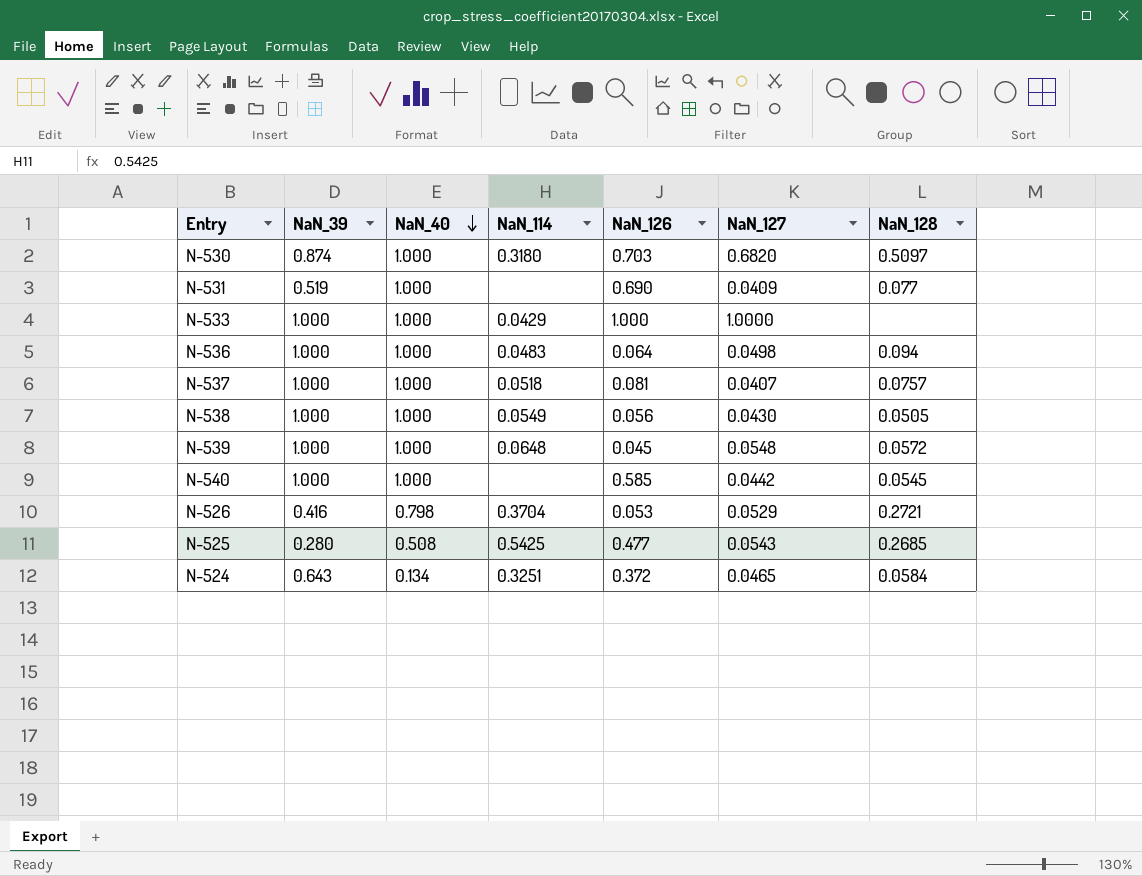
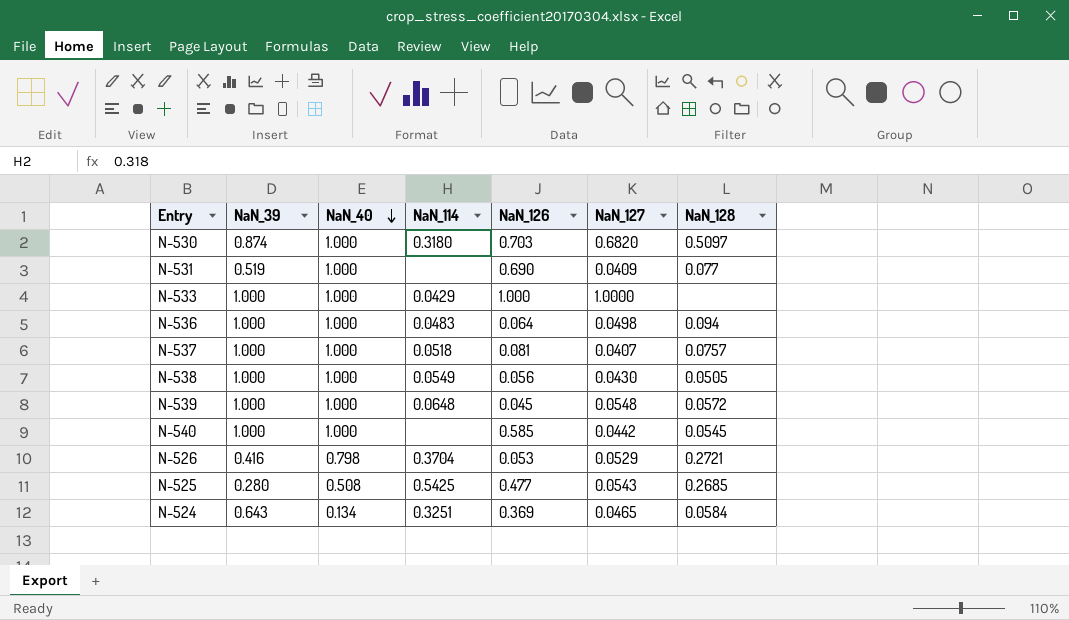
N-524 | NaN_126: 0.372 -> 0.369

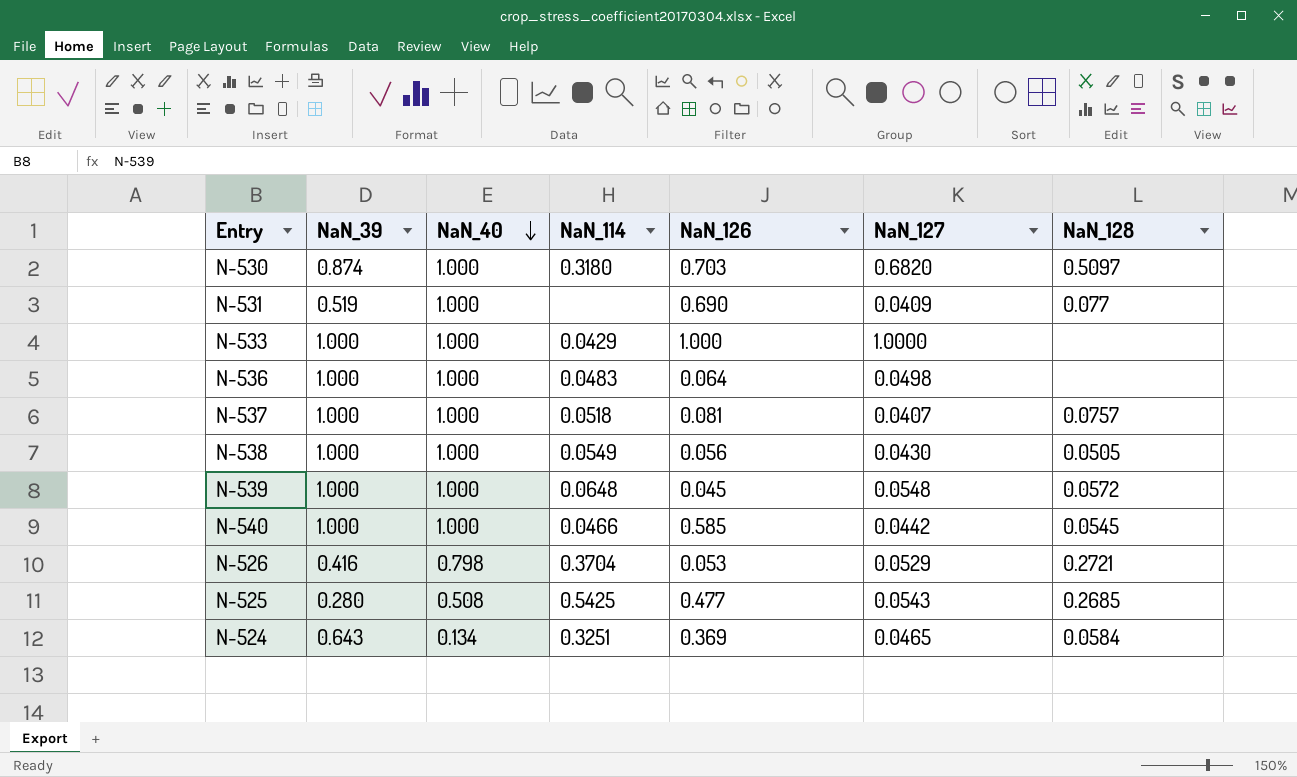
N-536 | NaN_128: 0.094 -> none
N-540 | NaN_114: none -> 0.0466

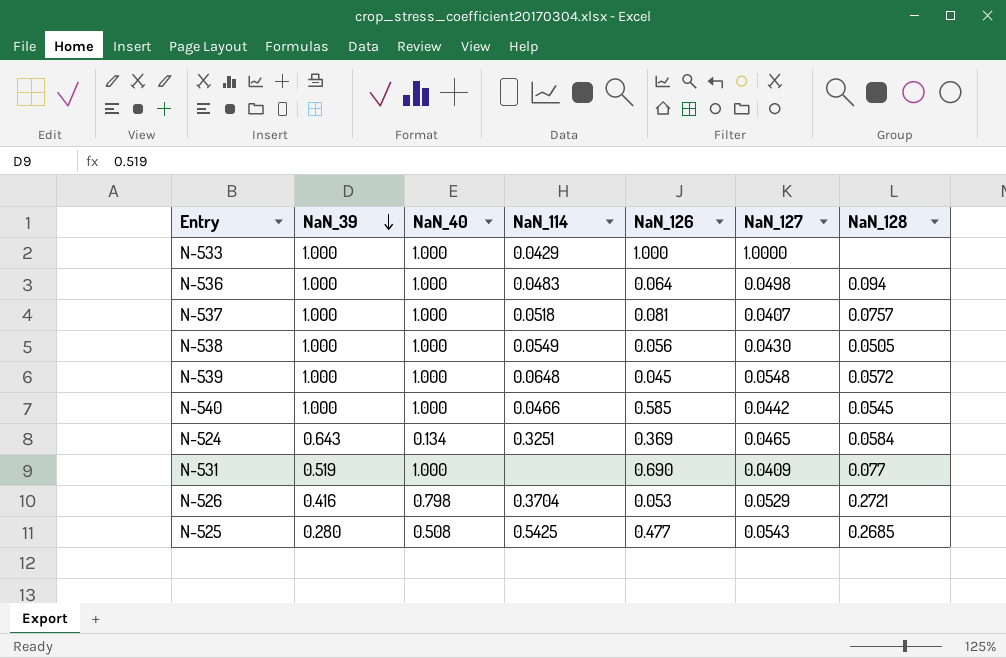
row order: NaN_40 descending -> NaN_39 descending
row N-530: 0.874 | 1.000 | 0.3180 | 0.703 | 0.6820 | 0.5097 -> none
N-536 | NaN_128: none -> 0.094

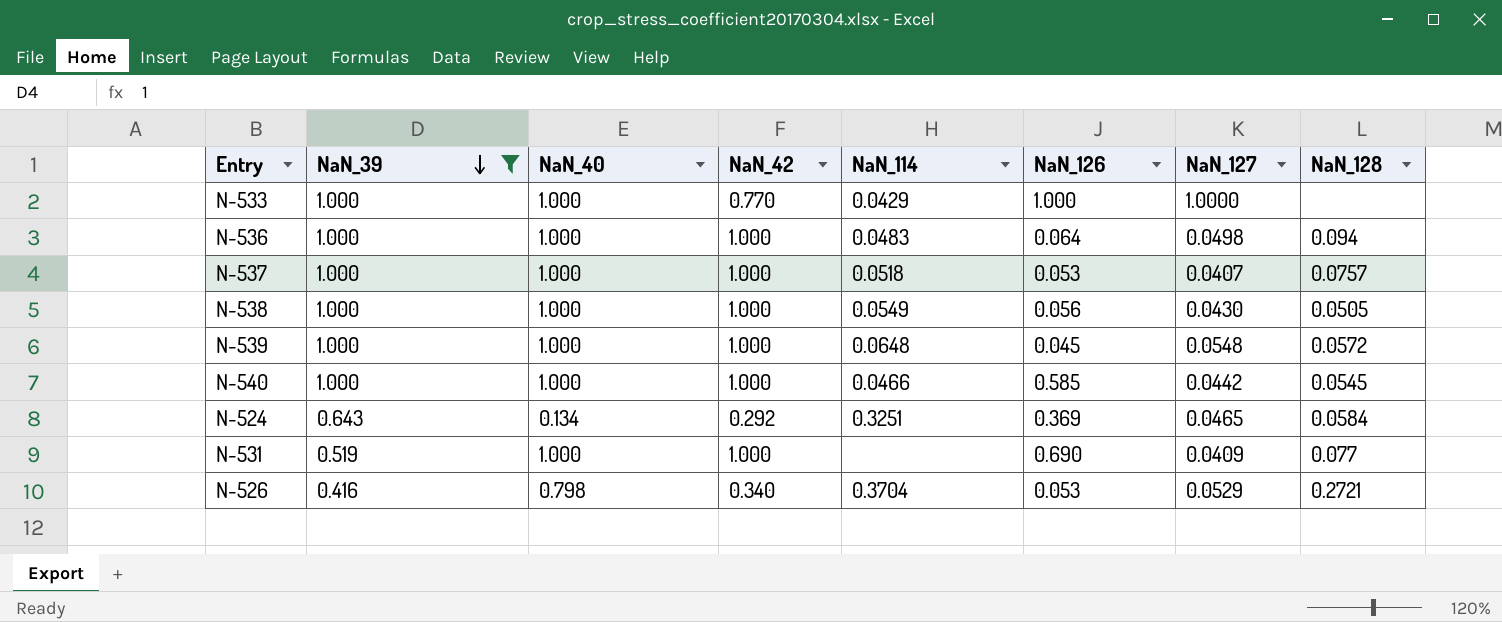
filter: none -> NaN_39 != 0.280
column NaN_42 | position: none -> 4
N-537 | NaN_126: 0.081 -> 0.053

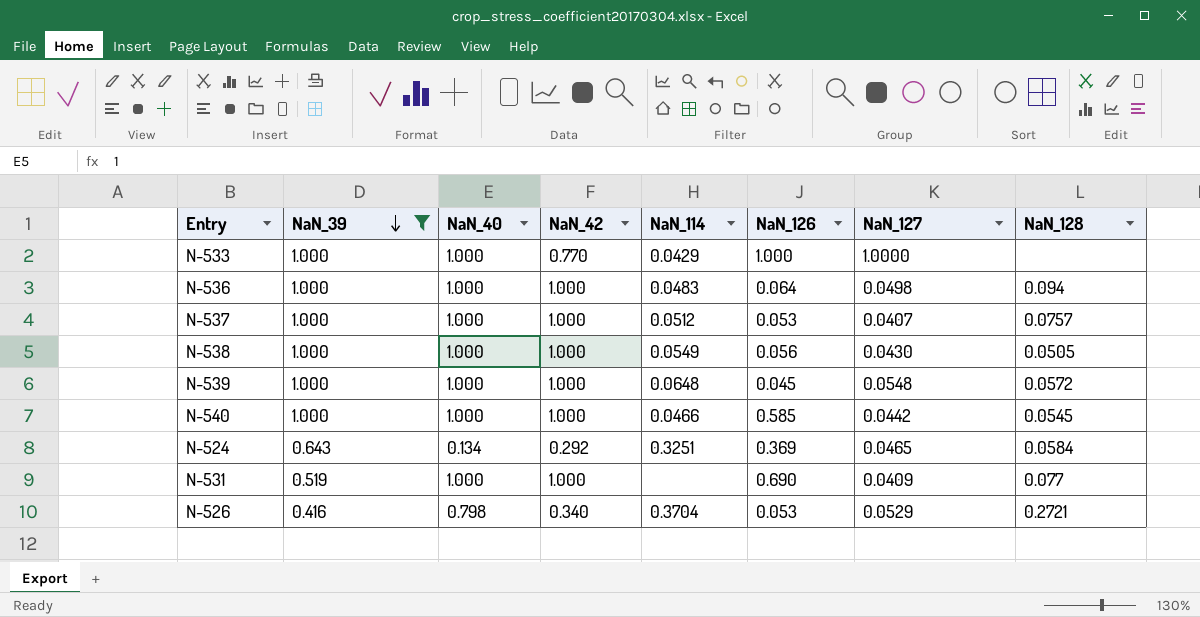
N-537 | NaN_114: 0.0518 -> 0.0512

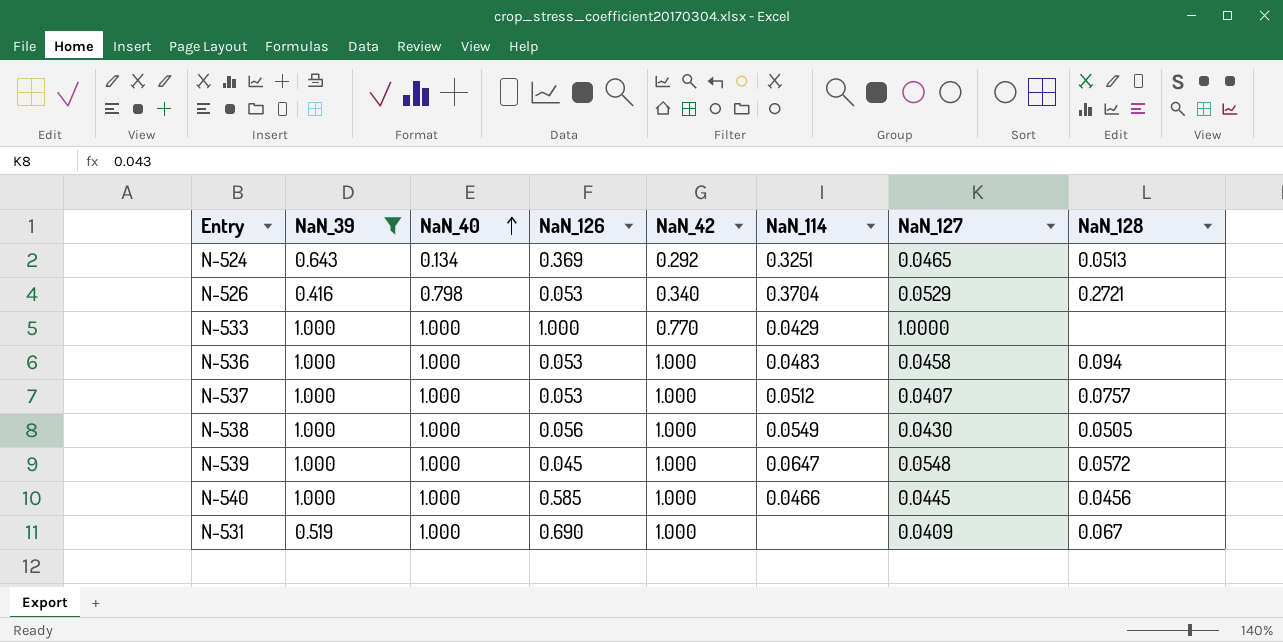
row order: NaN_39 descending -> NaN_40 ascending
column NaN_126 | position: 6 -> 4
N-524 | NaN_128: 0.0584 -> 0.0513
N-536 | NaN_126: 0.064 -> 0.053
N-536 | NaN_127: 0.0498 -> 0.0458
N-539 | NaN_114: 0.0648 -> 0.0647
N-540 | NaN_127: 0.0442 -> 0.0445
N-540 | NaN_128: 0.0545 -> 0.0456
N-531 | NaN_128: 0.077 -> 0.067

